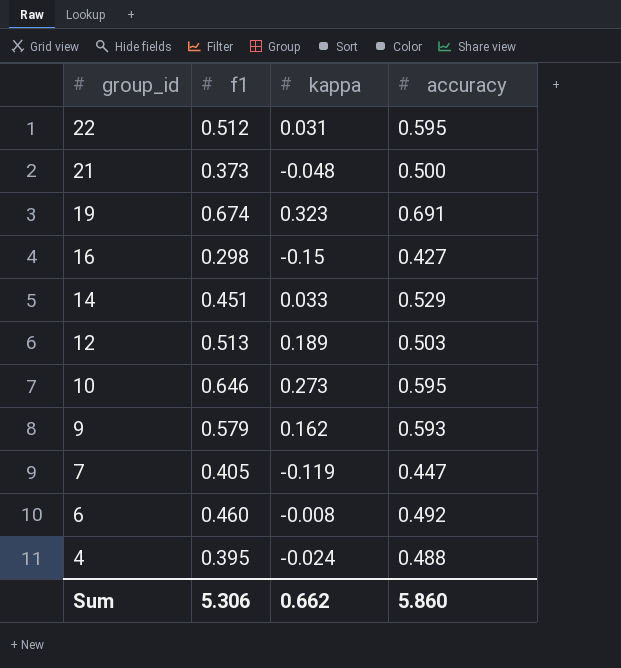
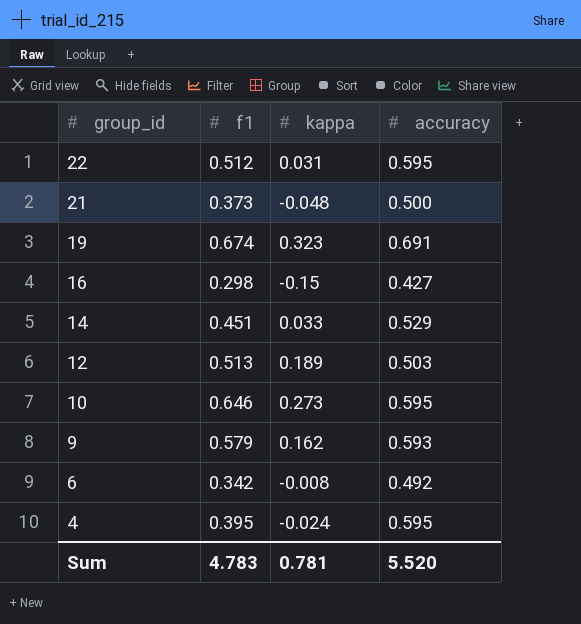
row 7: 0.405 | -0.119 | 0.447 -> none
6 | f1: 0.460 -> 0.342
4 | accuracy: 0.488 -> 0.595
Sum | f1: 5.306 -> 4.783
Sum | kappa: 0.662 -> 0.781
Sum | accuracy: 5.860 -> 5.520

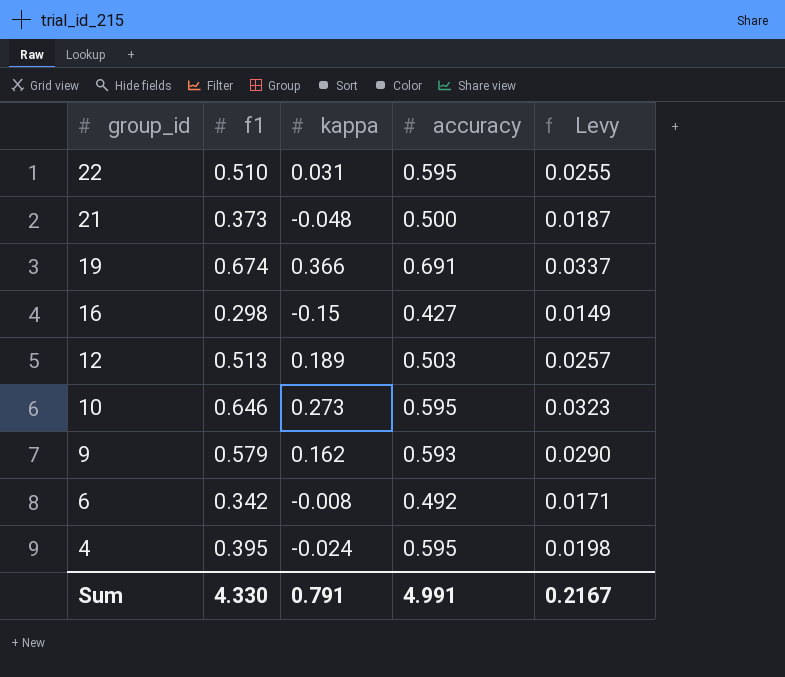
column Levy | formula: none -> [f1] * 0.05
row 14: 0.451 | 0.033 | 0.529 -> none
22 | f1: 0.512 -> 0.510
19 | kappa: 0.323 -> 0.366
Sum | f1: 4.783 -> 4.330
Sum | kappa: 0.781 -> 0.791
Sum | accuracy: 5.520 -> 4.991

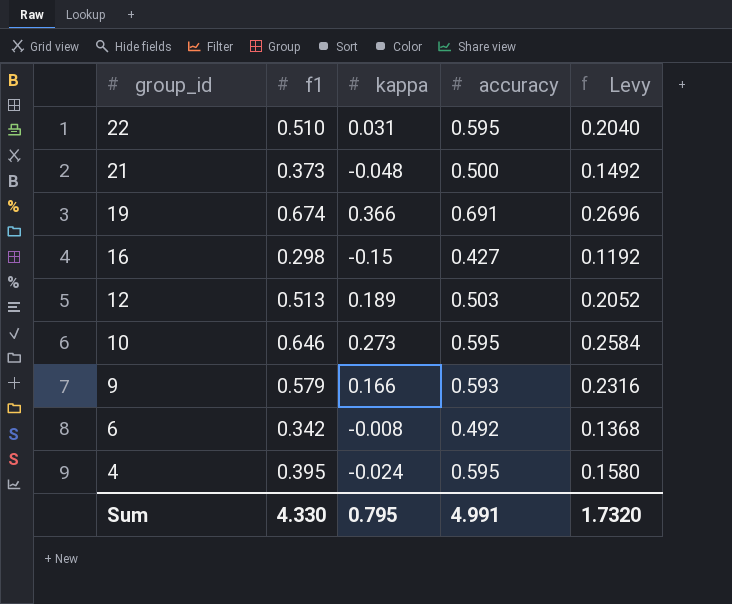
column Levy | formula: [f1] * 0.05 -> [f1] * 0.4
9 | kappa: 0.162 -> 0.166
Sum | kappa: 0.791 -> 0.795
Sum | Levy: 0.2167 -> 1.7320

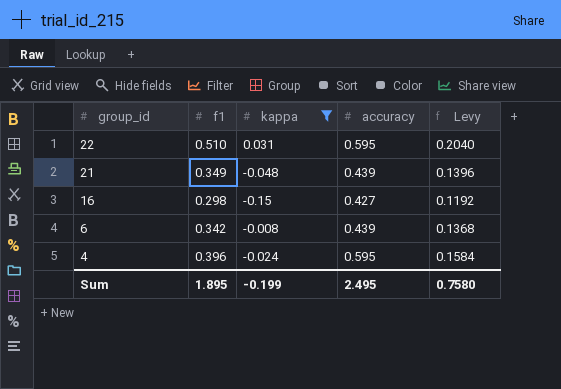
filter: none -> kappa <= 0.031
21 | f1: 0.373 -> 0.349
21 | accuracy: 0.500 -> 0.439
21 | Levy: 0.1492 -> 0.1396
6 | accuracy: 0.492 -> 0.439
4 | f1: 0.395 -> 0.396
4 | Levy: 0.1580 -> 0.1584
Sum | f1: 4.330 -> 1.895
Sum | kappa: 0.795 -> -0.199
Sum | accuracy: 4.991 -> 2.495
Sum | Levy: 1.7320 -> 0.7580

